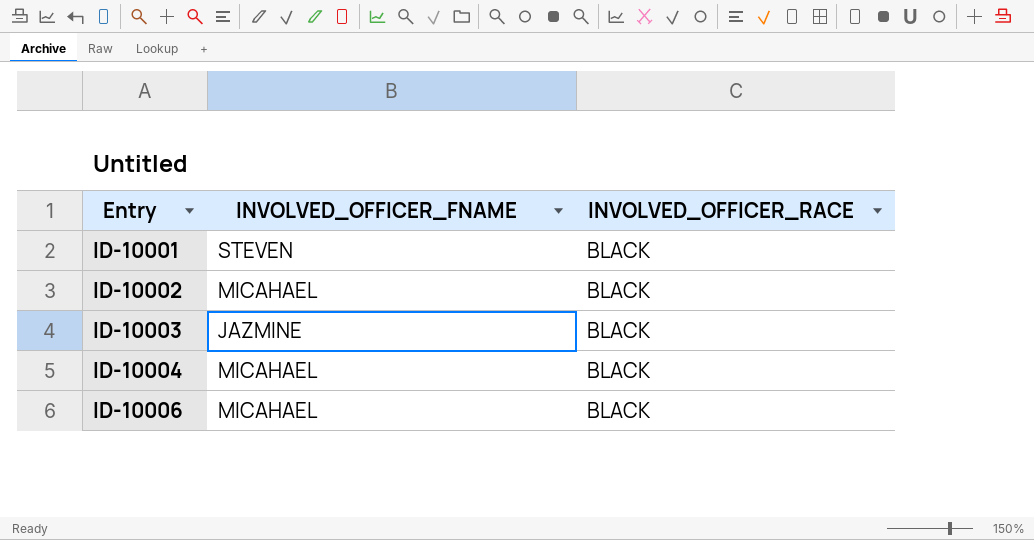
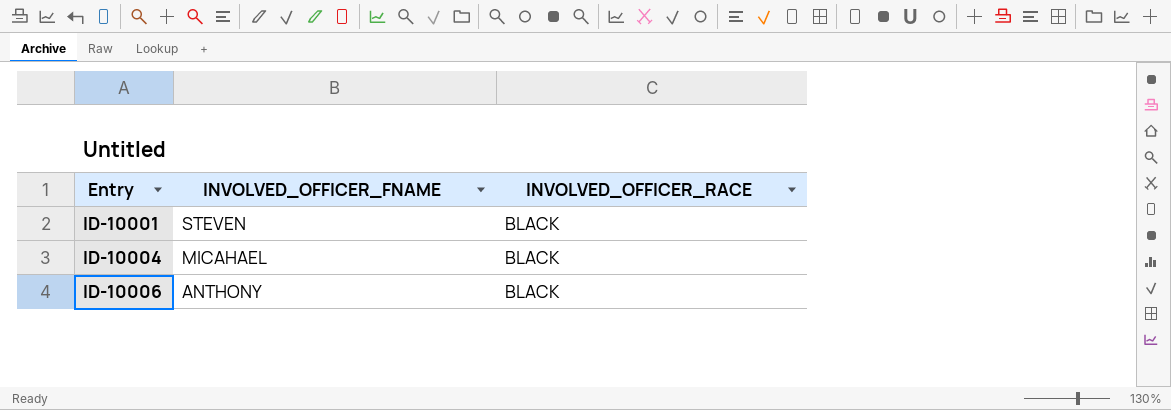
row ID-10002: MICAHAEL | BLACK -> none
row ID-10003: JAZMINE | BLACK -> none
ID-10006 | INVOLVED_OFFICER_FNAME: MICAHAEL -> ANTHONY

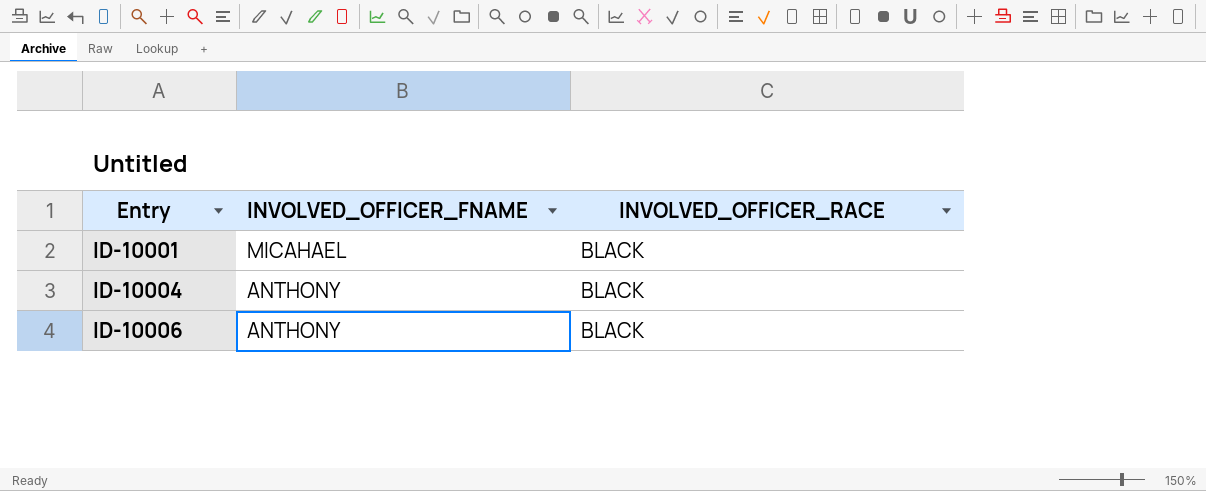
ID-10001 | INVOLVED_OFFICER_FNAME: STEVEN -> MICAHAEL
ID-10004 | INVOLVED_OFFICER_FNAME: MICAHAEL -> ANTHONY

